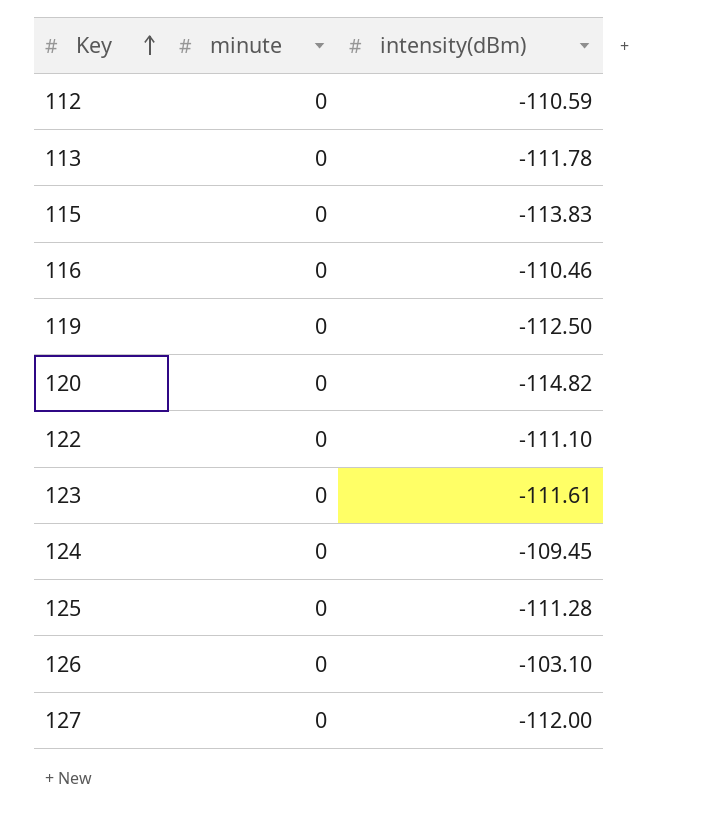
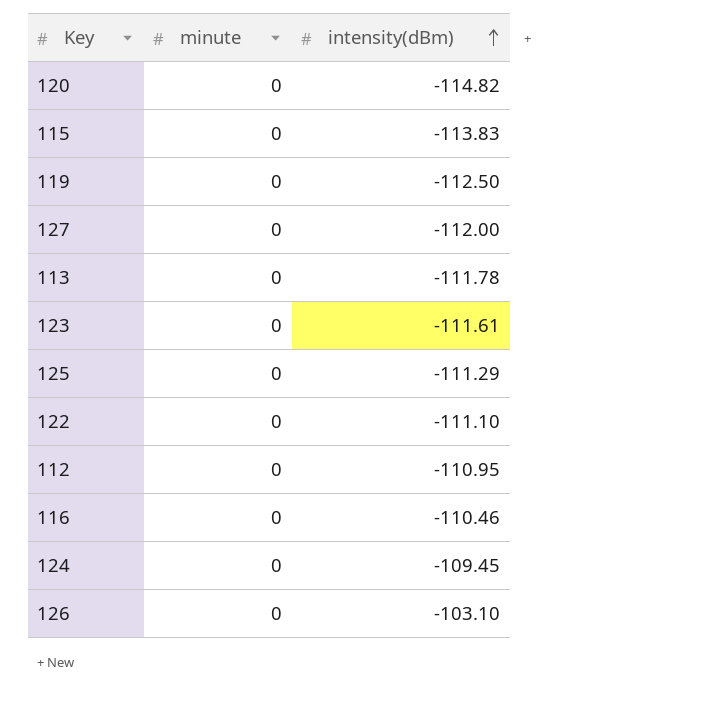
row order: Key ascending -> intensity(dBm) ascending
125 | intensity(dBm): -111.28 -> -111.29
112 | intensity(dBm): -110.59 -> -110.95

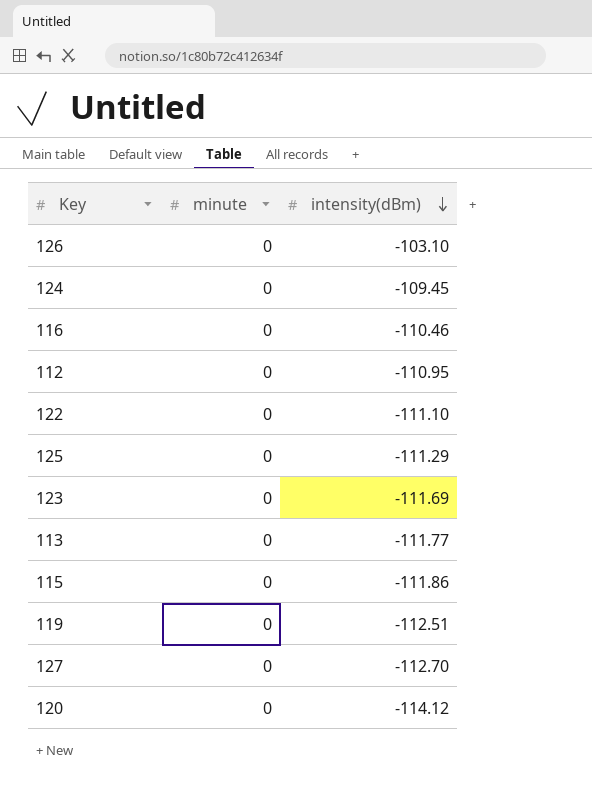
row order: intensity(dBm) ascending -> intensity(dBm) descending
123 | intensity(dBm): -111.61 -> -111.69
113 | intensity(dBm): -111.78 -> -111.77
115 | intensity(dBm): -113.83 -> -111.86
119 | intensity(dBm): -112.50 -> -112.51
127 | intensity(dBm): -112.00 -> -112.70
120 | intensity(dBm): -114.82 -> -114.12

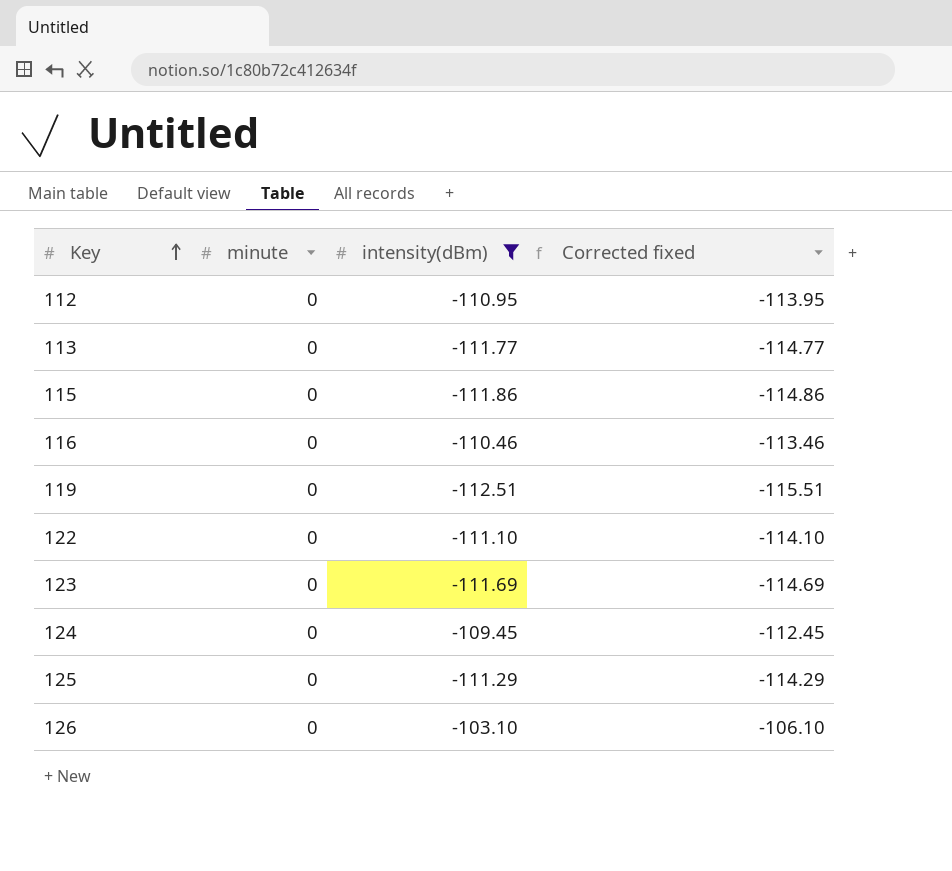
filter: none -> intensity(dBm) >= -112.51
row order: intensity(dBm) descending -> Key ascending
column Corrected fixed | formula: none -> [intensity(dBm)] - 3

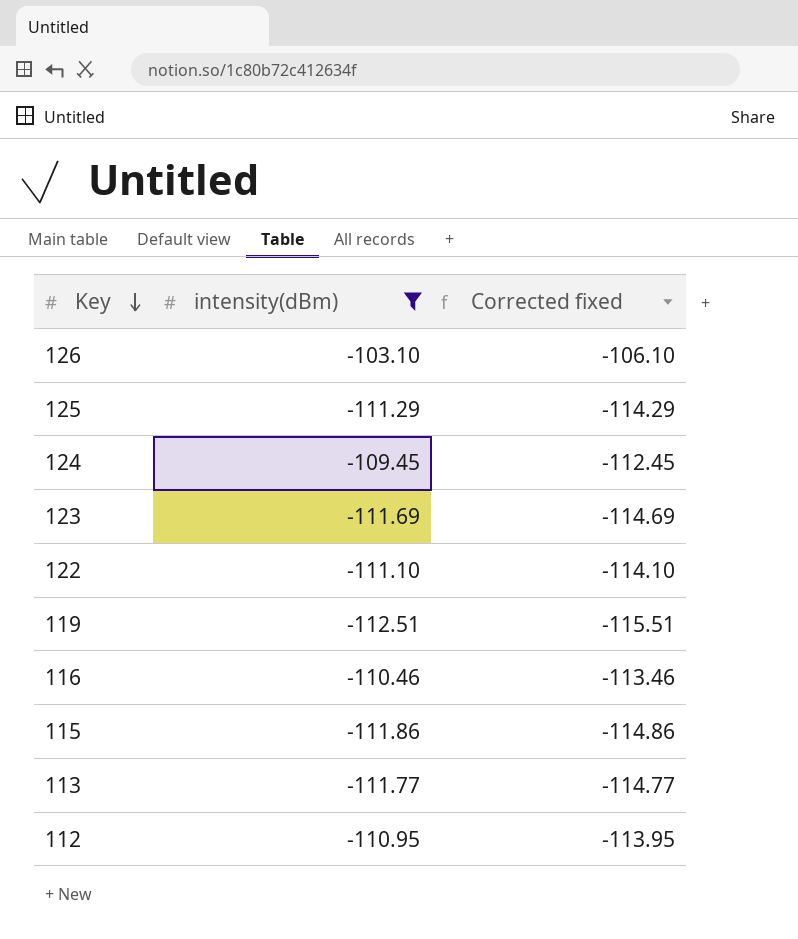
row order: Key ascending -> Key descending
column minute | position: 2 -> none

